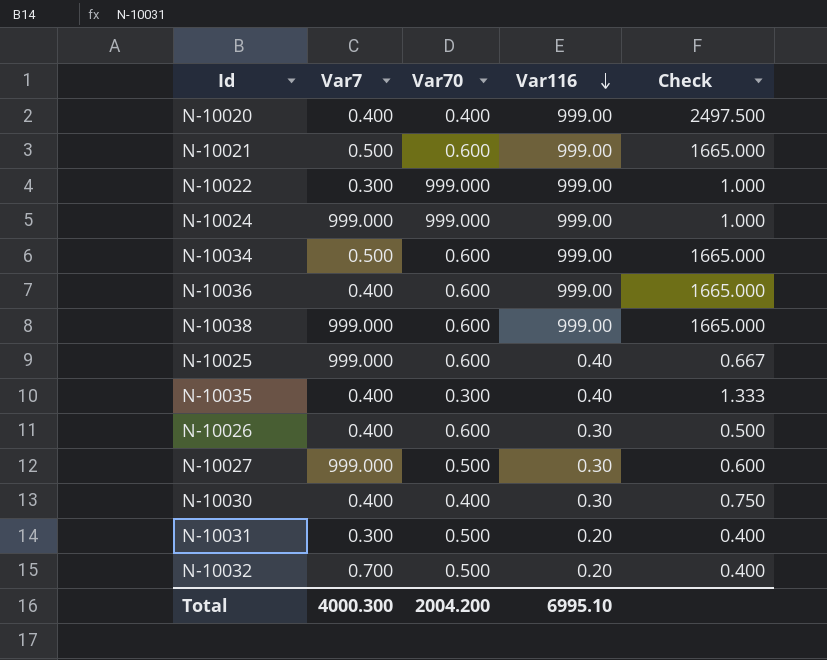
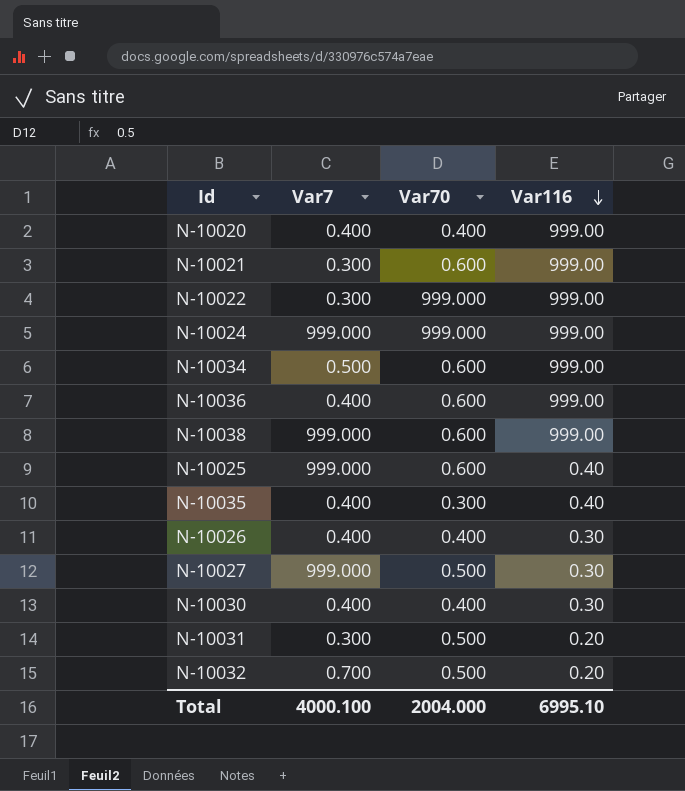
column Check | formula: [Var116] / [Var70] -> none
N-10021 | Var7: 0.500 -> 0.300
N-10026 | Var70: 0.600 -> 0.400
Total | Var7: 4000.300 -> 4000.100
Total | Var70: 2004.200 -> 2004.000

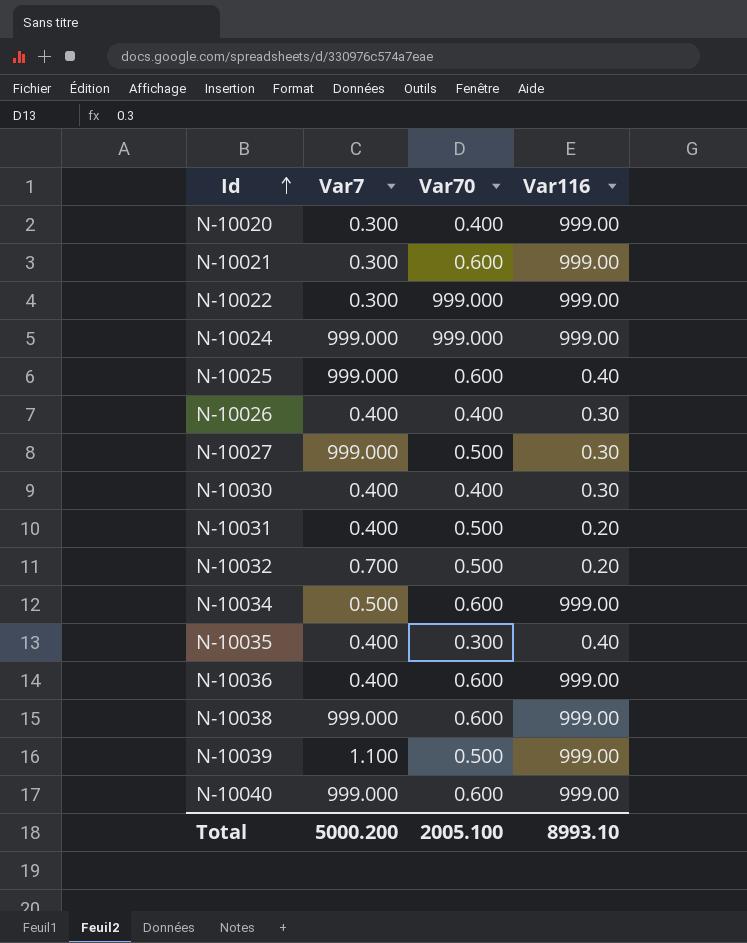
row order: Var116 descending -> Id ascending
N-10020 | Var7: 0.400 -> 0.300
N-10031 | Var7: 0.300 -> 0.400
row N-10039: none -> 1.100 | 0.500 | 999.00
row N-10040: none -> 999.000 | 0.600 | 999.00
Total | Var7: 4000.100 -> 5000.200
Total | Var70: 2004.000 -> 2005.100
Total | Var116: 6995.10 -> 8993.10

